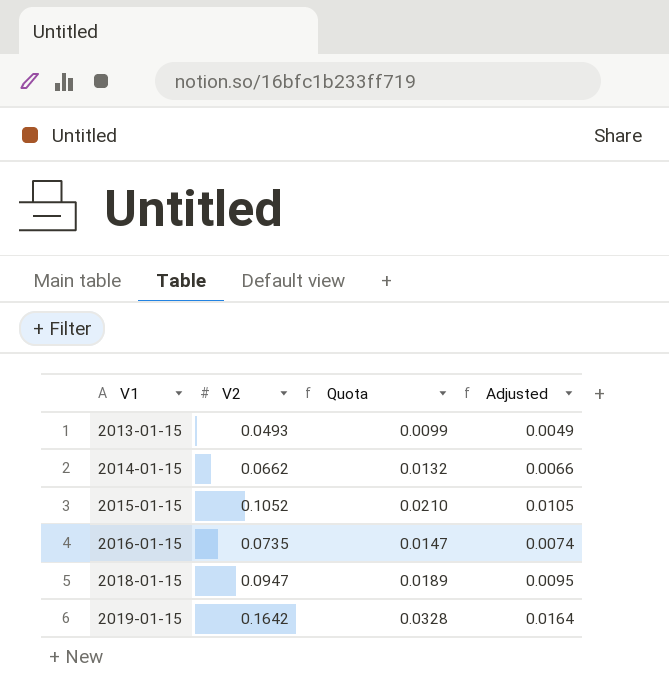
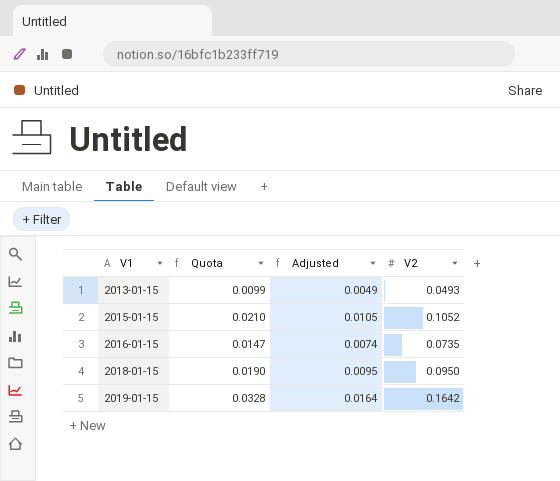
column V2 | position: 2 -> 4
row 2014-01-15: 0.0662 | 0.0132 | 0.0066 -> none
2018-01-15 | Quota: 0.0189 -> 0.0190
2018-01-15 | V2: 0.0947 -> 0.0950

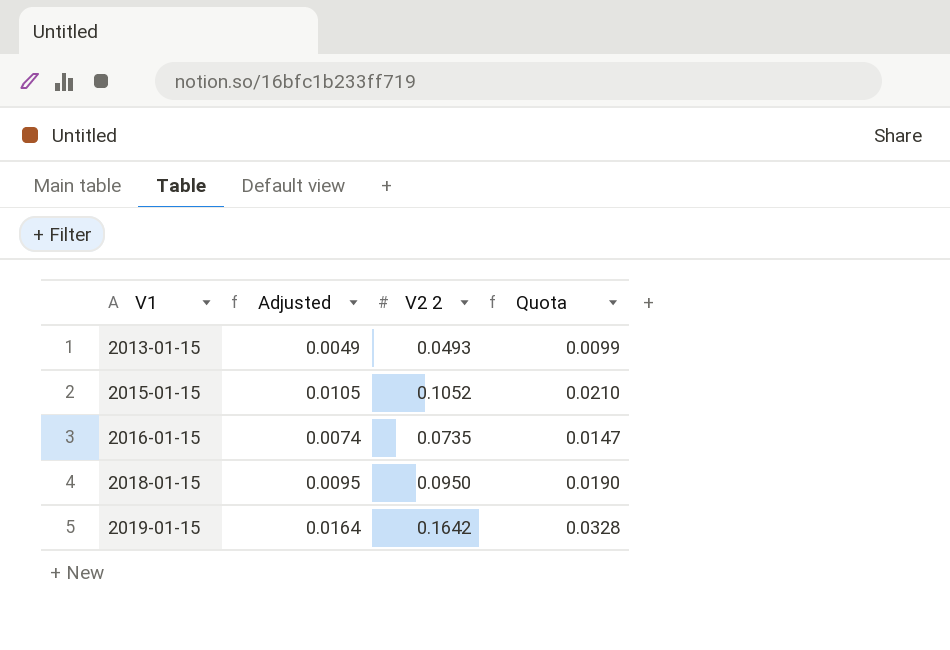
column name: V2 -> V2 2
column Quota | position: 2 -> 4

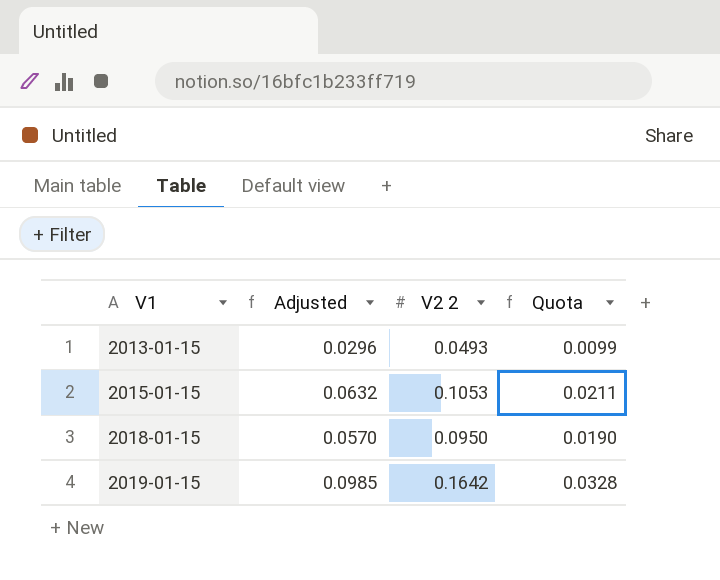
column Adjusted | formula: [V2 2] * 0.1 -> [V2 2] * 0.6
row 2016-01-15: 0.0074 | 0.0735 | 0.0147 -> none
2015-01-15 | V2 2: 0.1052 -> 0.1053
2015-01-15 | Quota: 0.0210 -> 0.0211

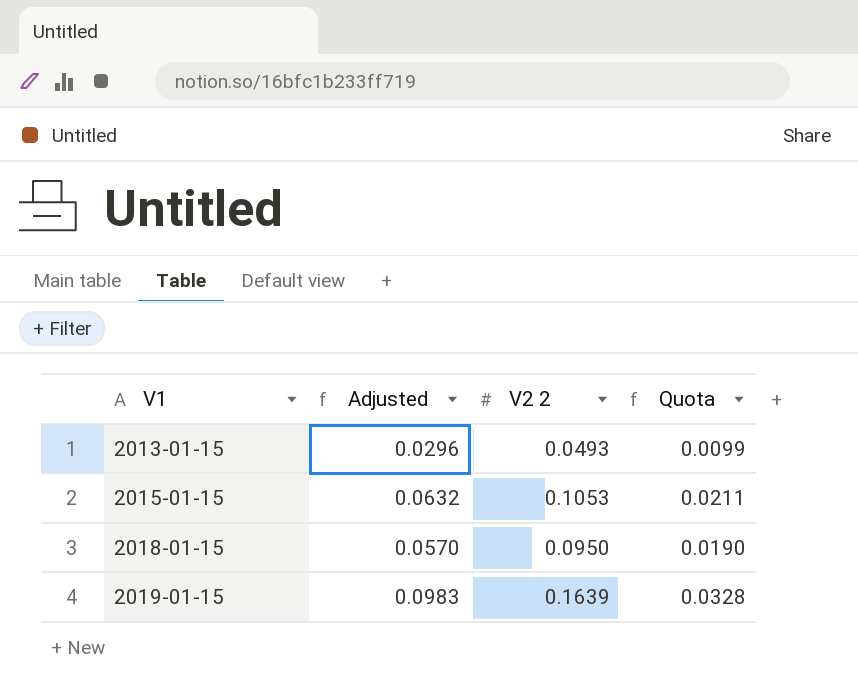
2019-01-15 | Adjusted: 0.0985 -> 0.0983
2019-01-15 | V2 2: 0.1642 -> 0.1639

